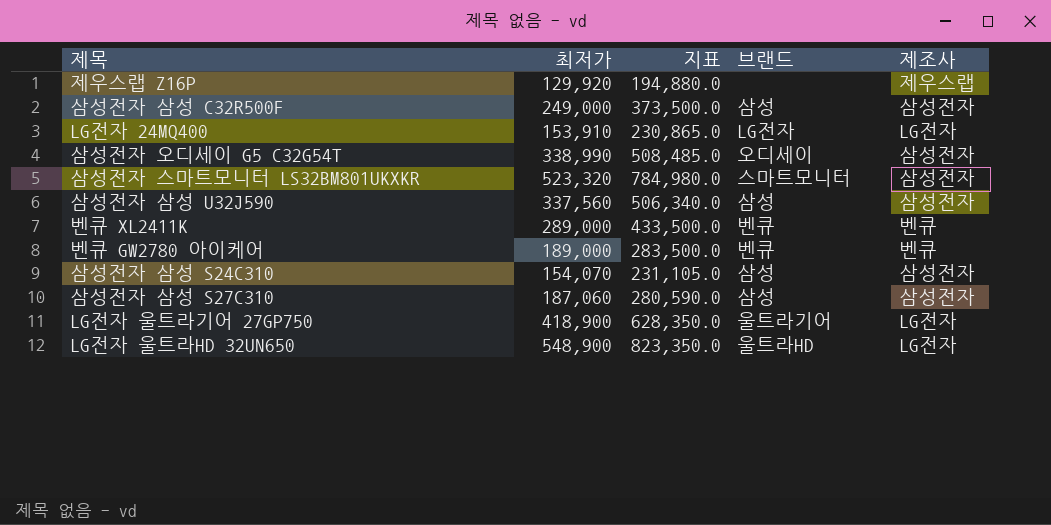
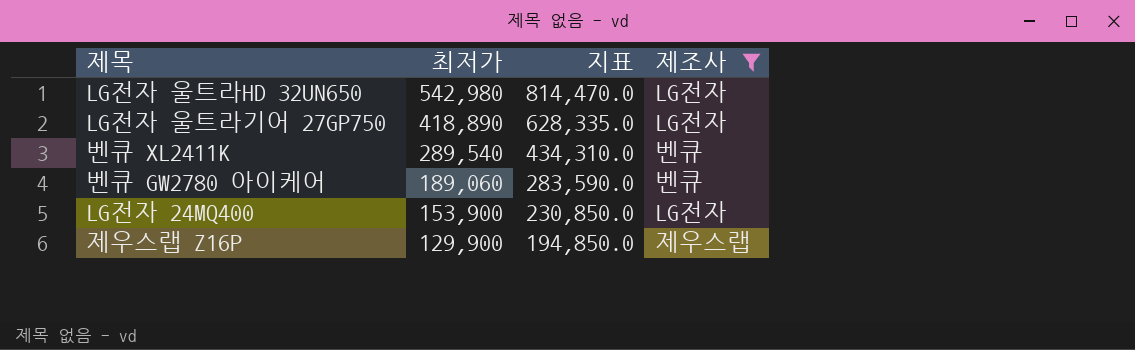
filter: none -> 제조사 != 삼성전자
row order: none -> 최저가 descending
column 브랜드 | position: 4 -> none
LG전자 울트라HD 32UN650 | 최저가: 548,900 -> 542,980
LG전자 울트라HD 32UN650 | 지표: 823,350.0 -> 814,470.0
LG전자 울트라기어 27GP750 | 최저가: 418,900 -> 418,890
LG전자 울트라기어 27GP750 | 지표: 628,350.0 -> 628,335.0
벤큐 XL2411K | 최저가: 289,000 -> 289,540
벤큐 XL2411K | 지표: 433,500.0 -> 434,310.0
벤큐 GW2780 아이케어 | 최저가: 189,000 -> 189,060
벤큐 GW2780 아이케어 | 지표: 283,500.0 -> 283,590.0
LG전자 24MQ400 | 최저가: 153,910 -> 153,900
LG전자 24MQ400 | 지표: 230,865.0 -> 230,850.0
제우스랩 Z16P | 최저가: 129,920 -> 129,900
제우스랩 Z16P | 지표: 194,880.0 -> 194,850.0

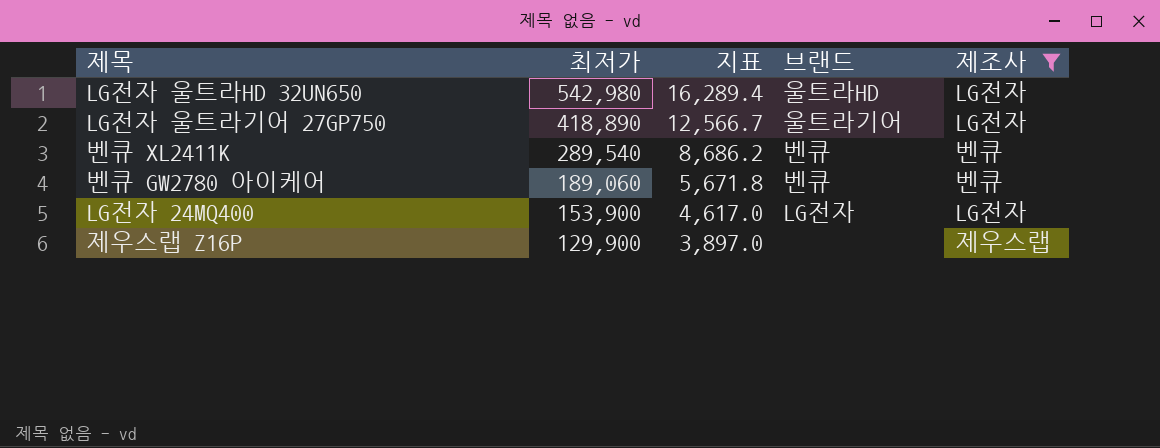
column 지표 | formula: [최저가] * 1.5 -> [최저가] * 0.03
column 브랜드 | position: none -> 4

